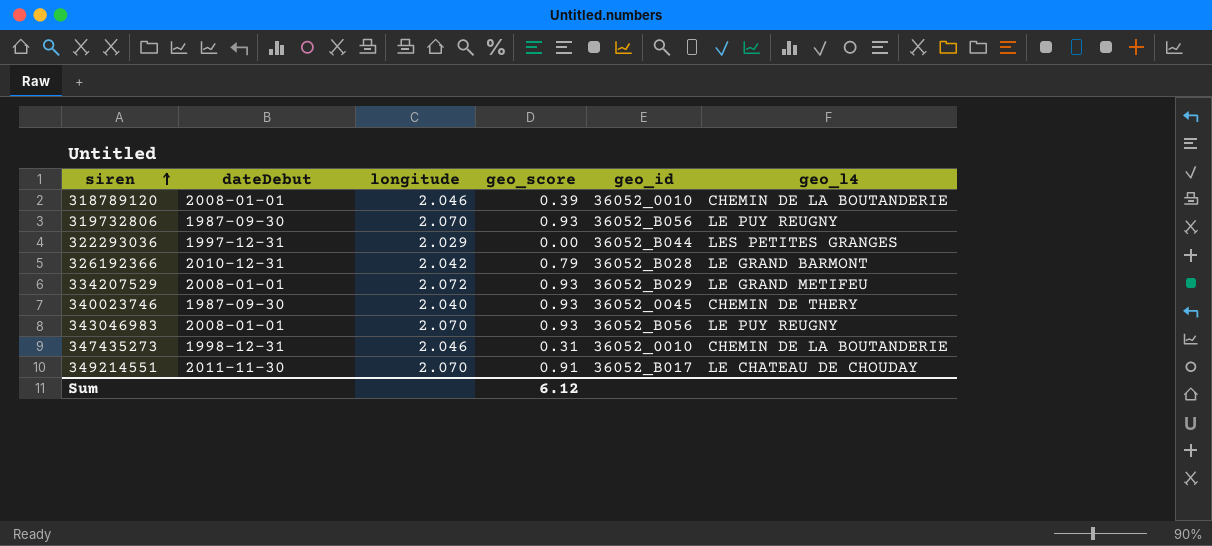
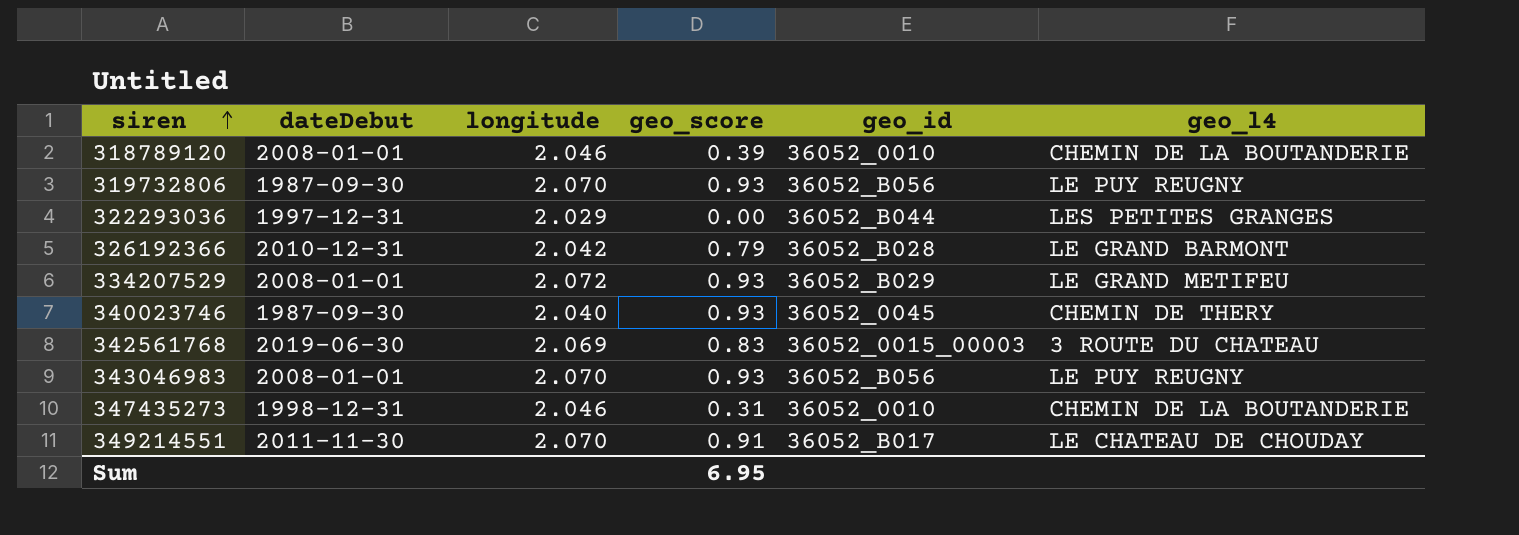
row 342561768: none -> 2019-06-30 | 2.069 | 0.83 | 36052_0015_00003 | 3 ROUTE DU CHATEAU
Sum | geo_score: 6.12 -> 6.95

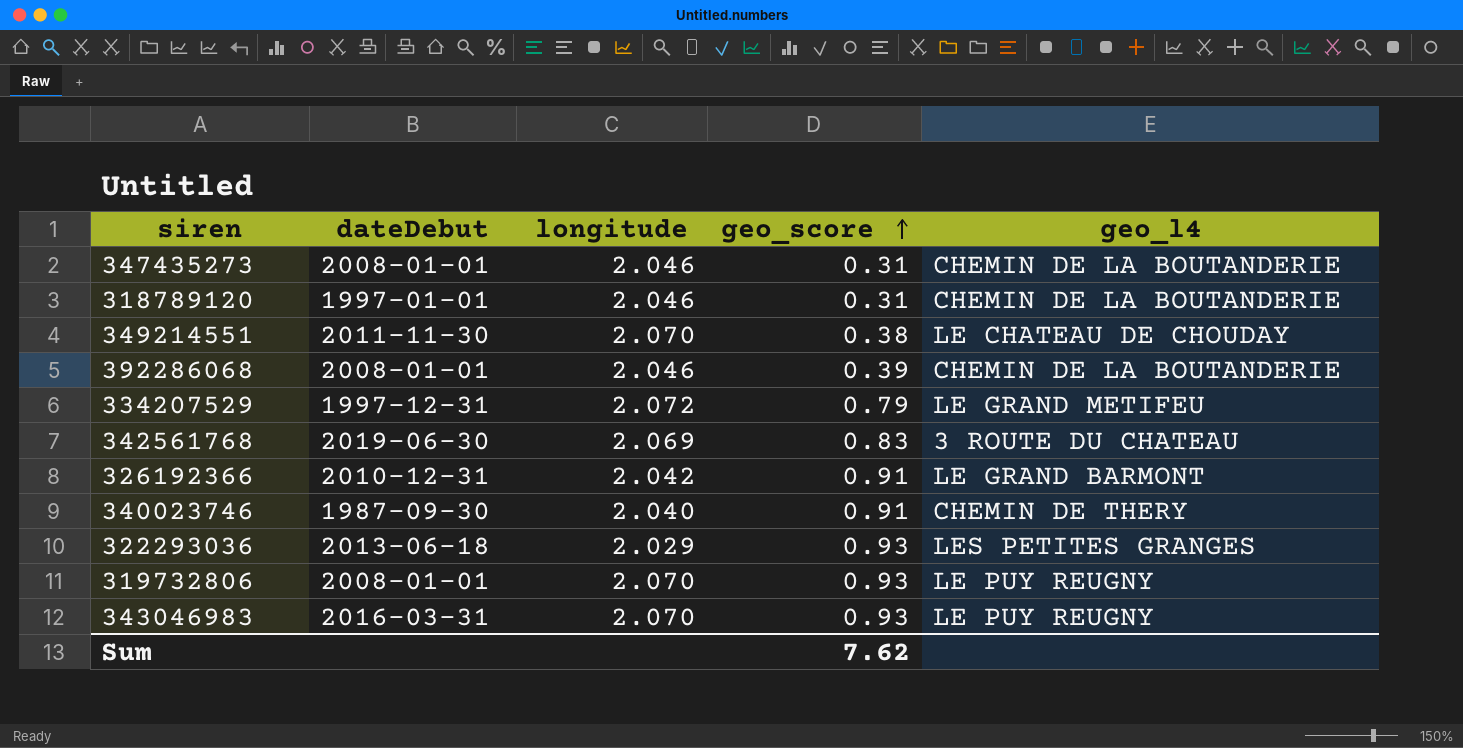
row order: siren ascending -> geo_score ascending
column geo_id | position: 5 -> none
347435273 | dateDebut: 1998-12-31 -> 2008-01-01
318789120 | dateDebut: 2008-01-01 -> 1997-01-01
318789120 | geo_score: 0.39 -> 0.31
349214551 | geo_score: 0.91 -> 0.38
row 392286068: none -> 2008-01-01 | 2.046 | 0.39 | CHEMIN DE LA BOUTANDERIE
334207529 | dateDebut: 2008-01-01 -> 1997-12-31
334207529 | geo_score: 0.93 -> 0.79
326192366 | geo_score: 0.79 -> 0.91
340023746 | geo_score: 0.93 -> 0.91
322293036 | dateDebut: 1997-12-31 -> 2013-06-18
322293036 | geo_score: 0.00 -> 0.93
319732806 | dateDebut: 1987-09-30 -> 2008-01-01
343046983 | dateDebut: 2008-01-01 -> 2016-03-31
Sum | geo_score: 6.95 -> 7.62

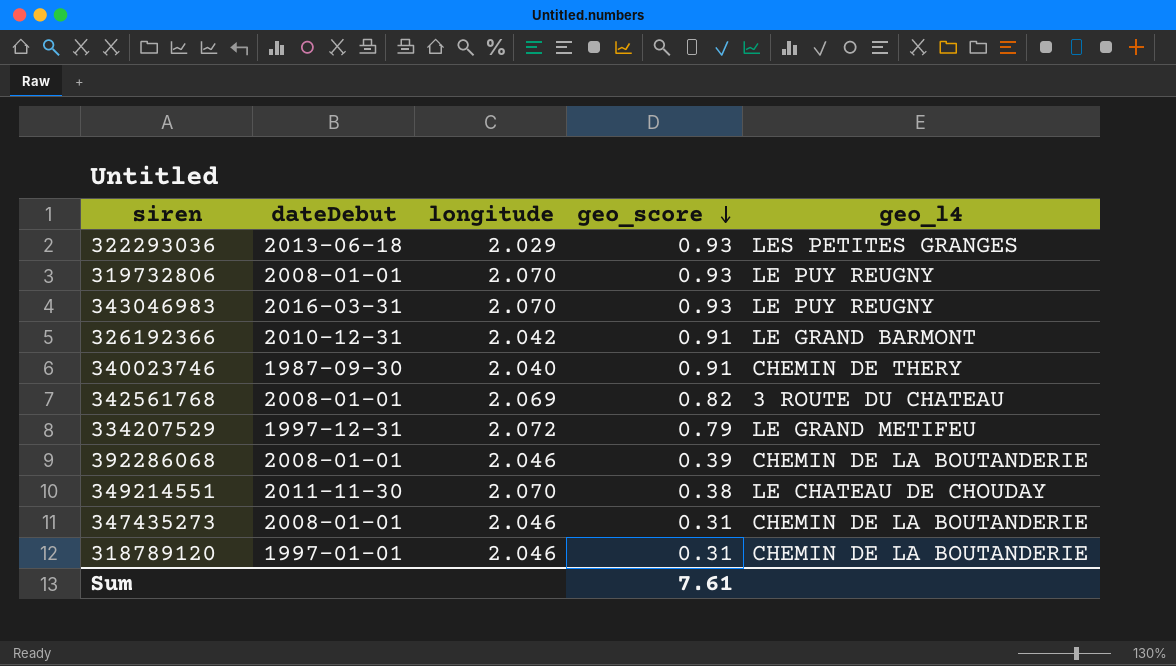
row order: geo_score ascending -> geo_score descending
342561768 | dateDebut: 2019-06-30 -> 2008-01-01
342561768 | geo_score: 0.83 -> 0.82
Sum | geo_score: 7.62 -> 7.61

